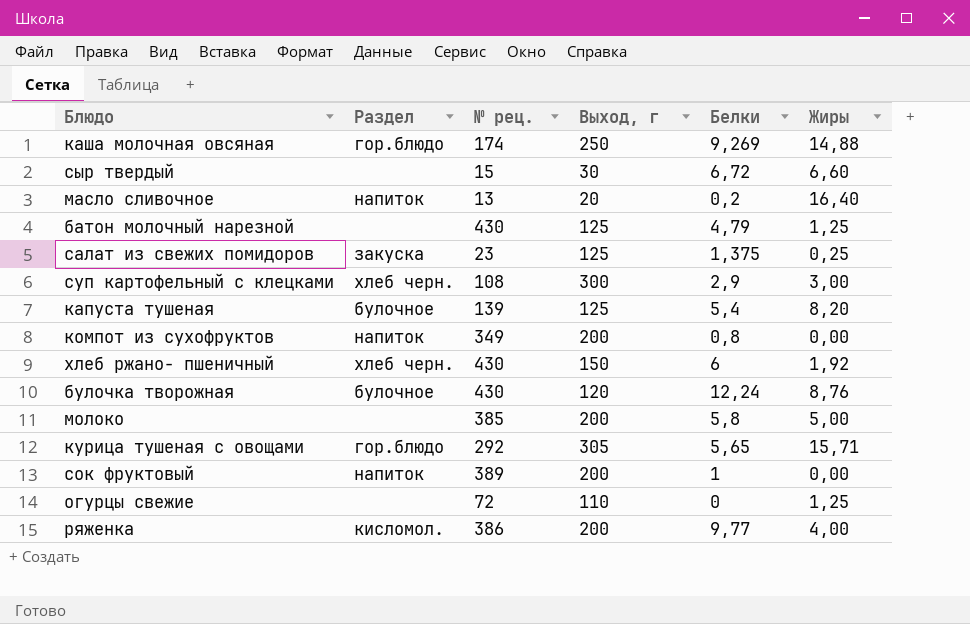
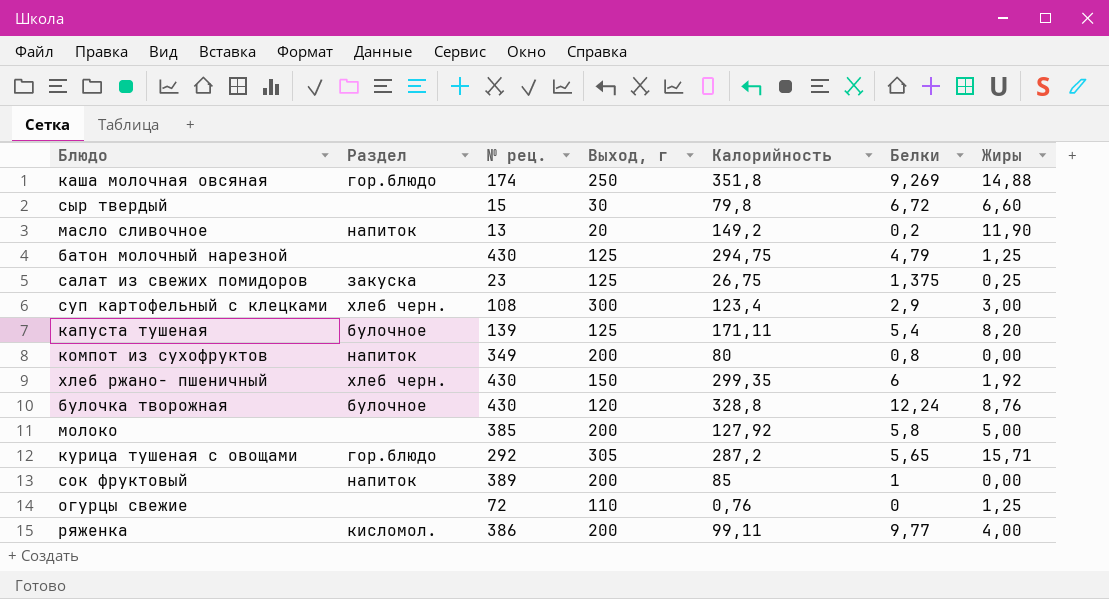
column Калорийность | position: none -> 5
масло сливочное | Жиры: 16,40 -> 11,90

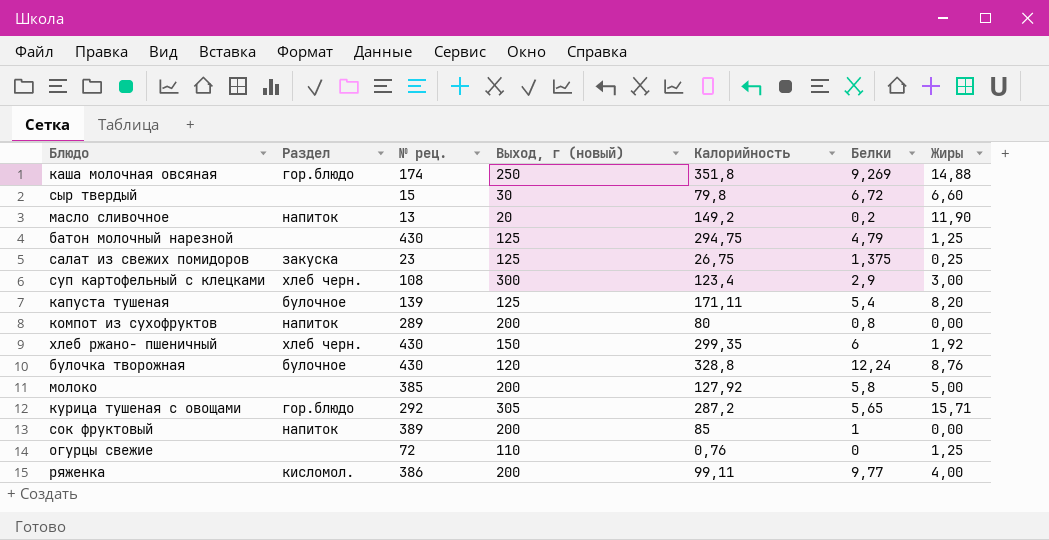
column name: Выход, г -> Выход, г (новый)
компот из сухофруктов | № рец.: 349 -> 289

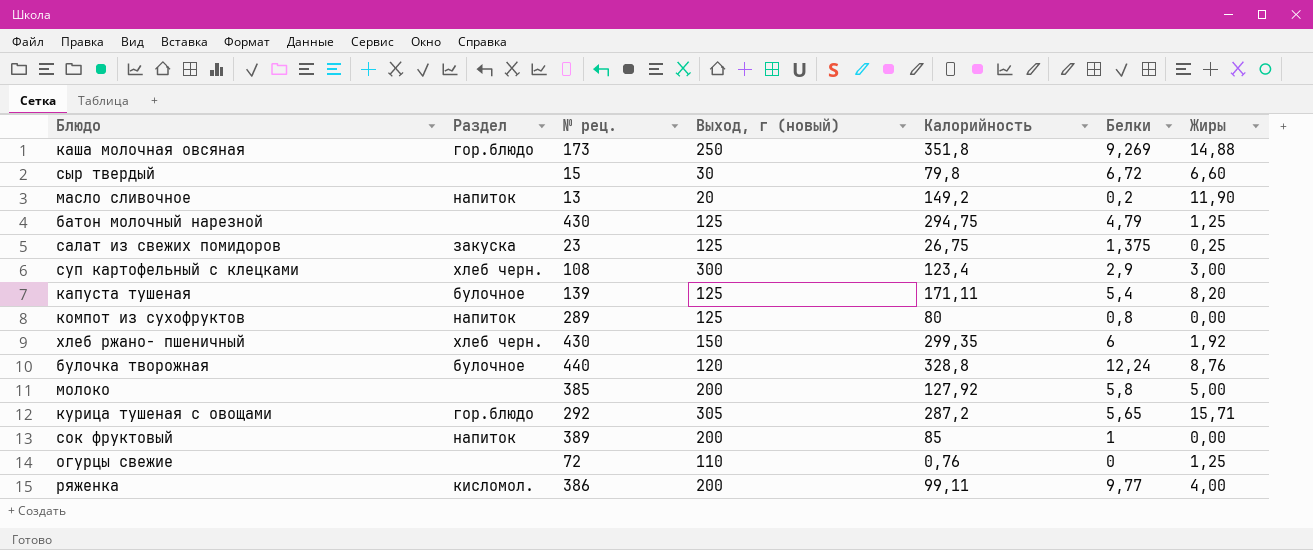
каша молочная овсяная | № рец.: 174 -> 173
компот из сухофруктов | Выход, г (новый): 200 -> 125
булочка творожная | № рец.: 430 -> 440

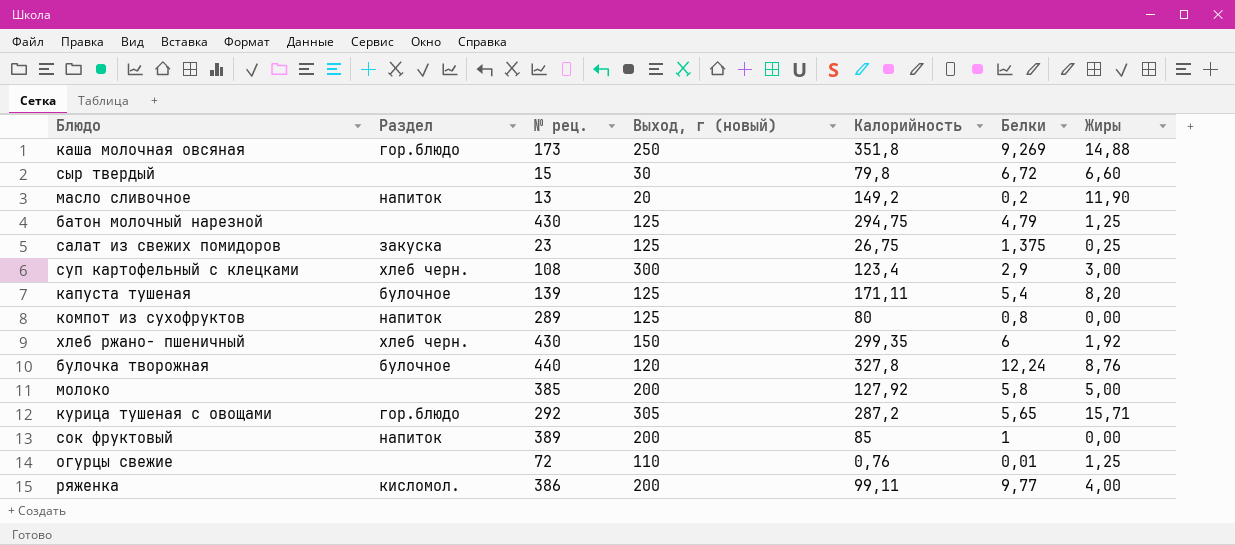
булочка творожная | Калорийность: 328,8 -> 327,8
огурцы свежие | Белки: 0 -> 0,01

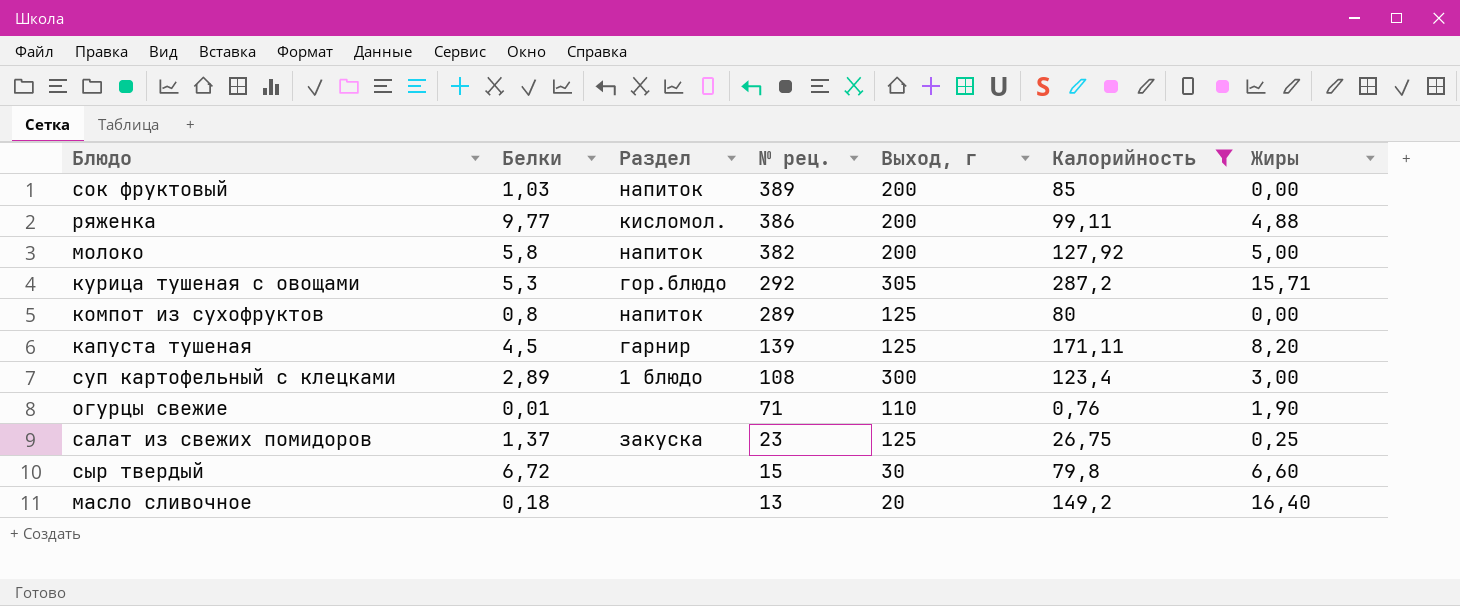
filter: none -> Калорийность <= 287,2
row order: none -> № рец. descending
column Белки | position: 6 -> 2
column name: Выход, г (новый) -> Выход, г
сок фруктовый | Белки: 1 -> 1,03
ряженка | Жиры: 4,00 -> 4,88
молоко | Раздел: none -> напиток
молоко | № рец.: 385 -> 382
курица тушеная с овощами | Белки: 5,65 -> 5,3
капуста тушеная | Белки: 5,4 -> 4,5
капуста тушеная | Раздел: булочное -> гарнир
суп картофельный с клецками | Белки: 2,9 -> 2,89
суп картофельный с клецками | Раздел: хлеб черн. -> 1 блюдо
огурцы свежие | № рец.: 72 -> 71
огурцы свежие | Жиры: 1,25 -> 1,90
салат из свежих помидоров | Белки: 1,375 -> 1,37
масло сливочное | Белки: 0,2 -> 0,18
масло сливочное | Раздел: напиток -> none
масло сливочное | Жиры: 11,90 -> 16,40

